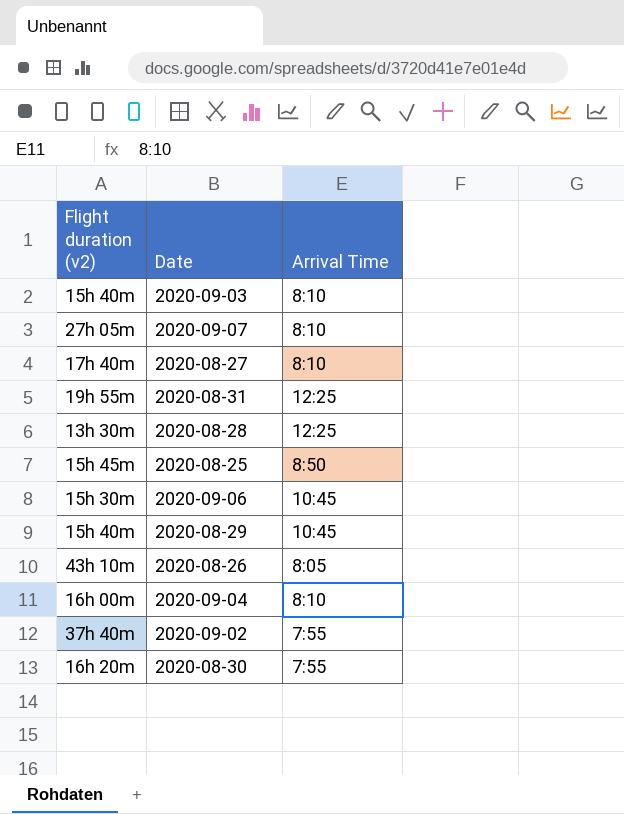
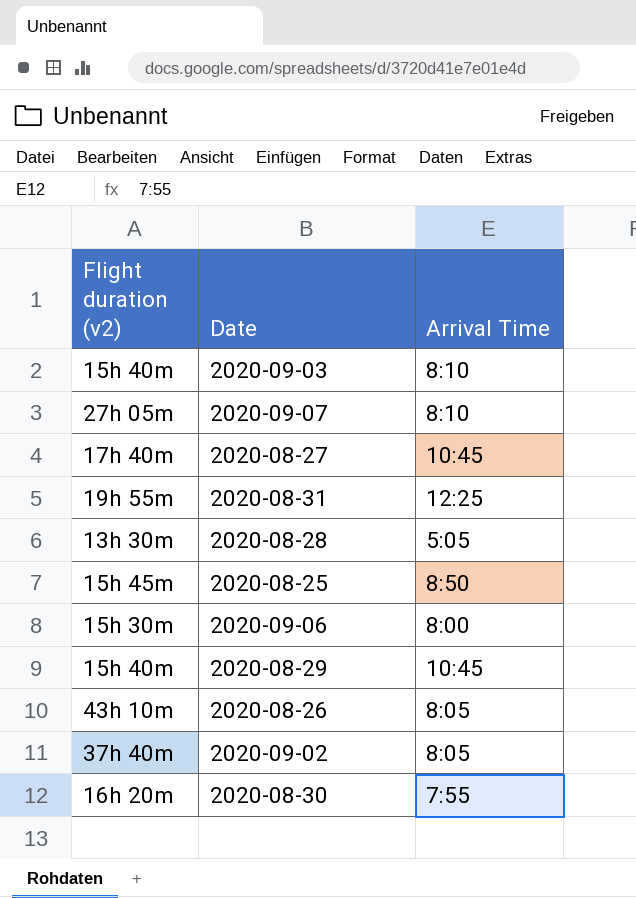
row 2020-09-04: 16h 00m | 8:10 -> none
2020-08-27 | Arrival Time: 8:10 -> 10:45
2020-08-28 | Arrival Time: 12:25 -> 5:05
2020-09-06 | Arrival Time: 10:45 -> 8:00
2020-09-02 | Arrival Time: 7:55 -> 8:05

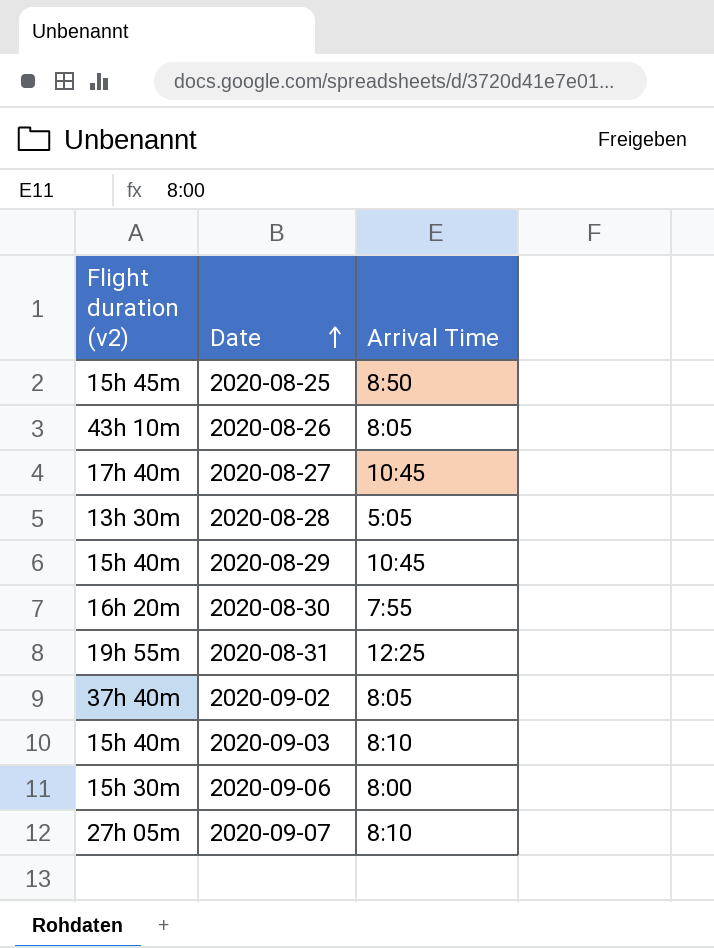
row order: none -> Date ascending

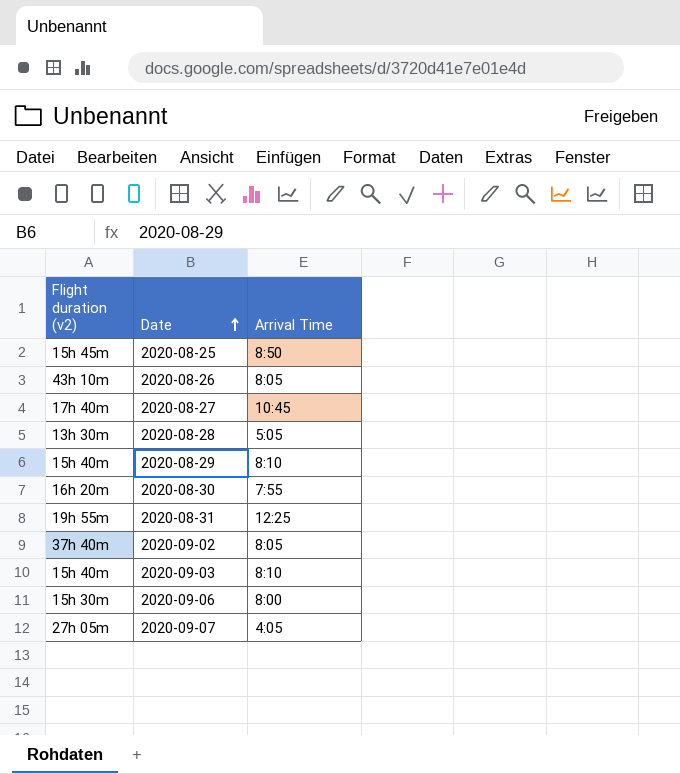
2020-08-29 | Arrival Time: 10:45 -> 8:10
2020-09-07 | Arrival Time: 8:10 -> 4:05

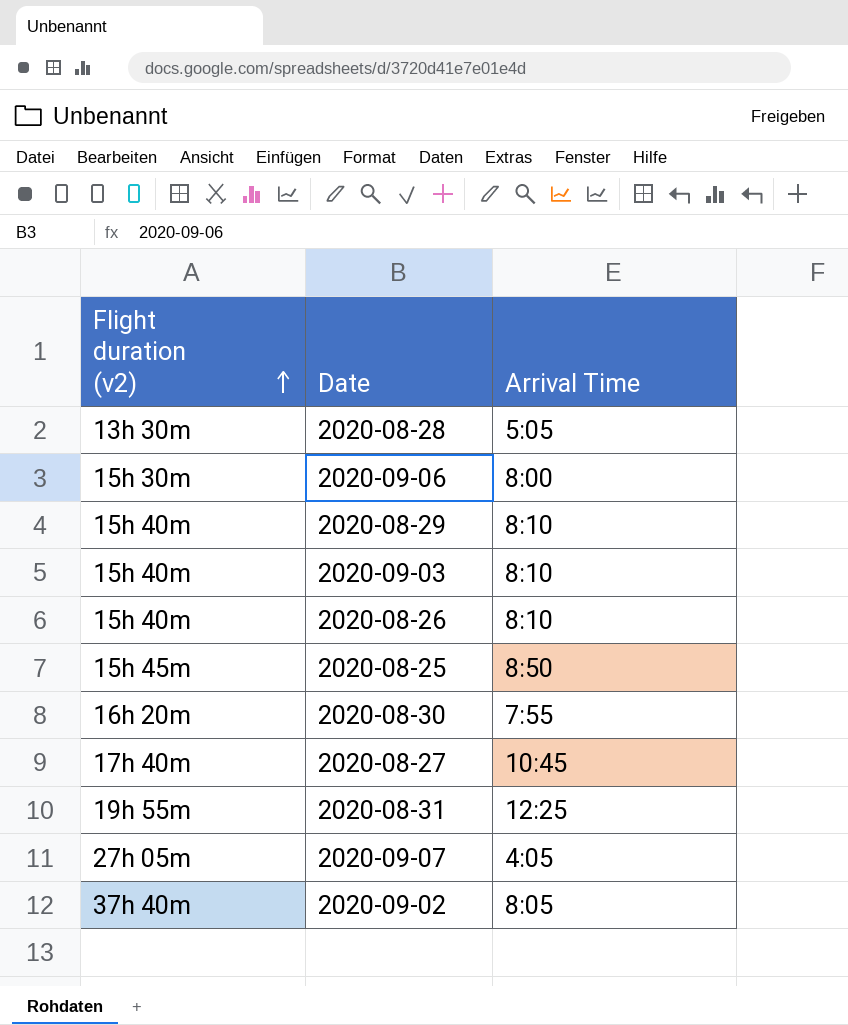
row order: Date ascending -> Flight duration (v2) ascending
2020-08-26 | Flight duration (v2): 43h 10m -> 15h 40m
2020-08-26 | Arrival Time: 8:05 -> 8:10

